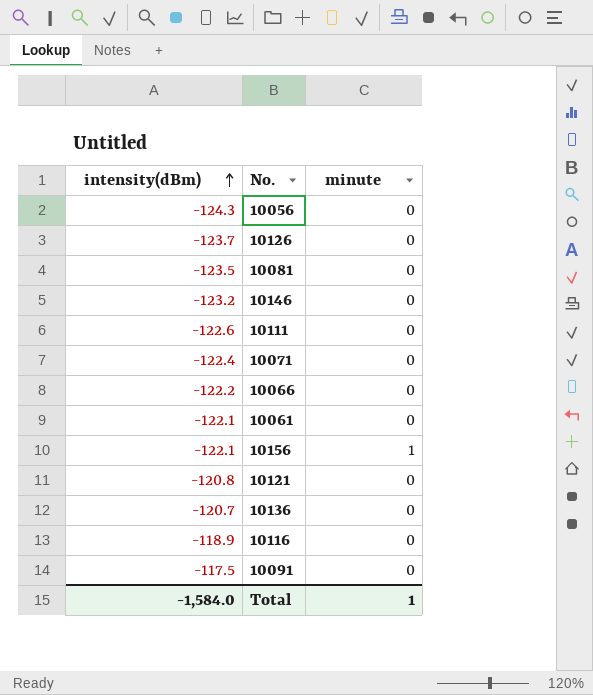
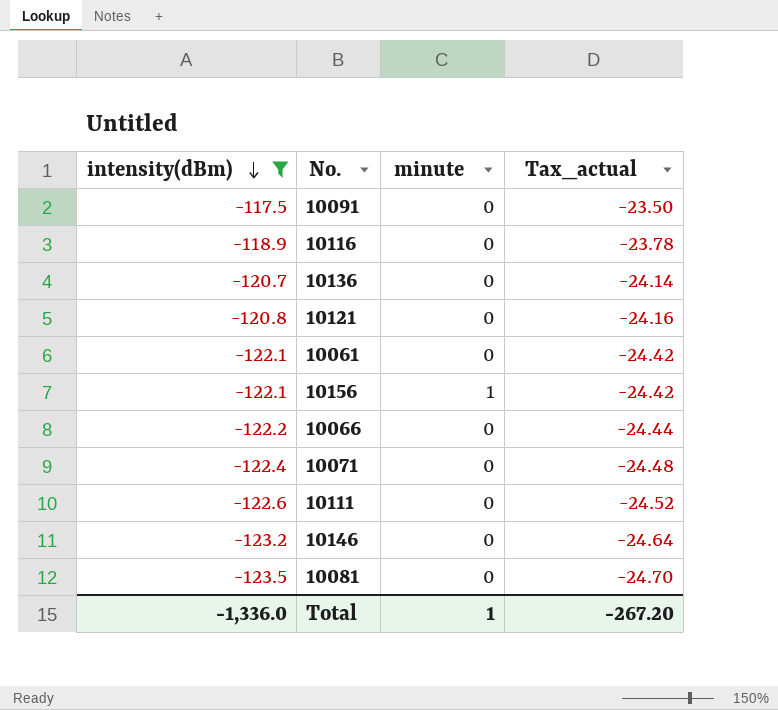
filter: none -> intensity(dBm) >= -123.5
row order: intensity(dBm) ascending -> intensity(dBm) descending
column Tax_actual | formula: none -> [intensity(dBm)] * 0.2
Total | intensity(dBm): -1,584.0 -> -1,336.0

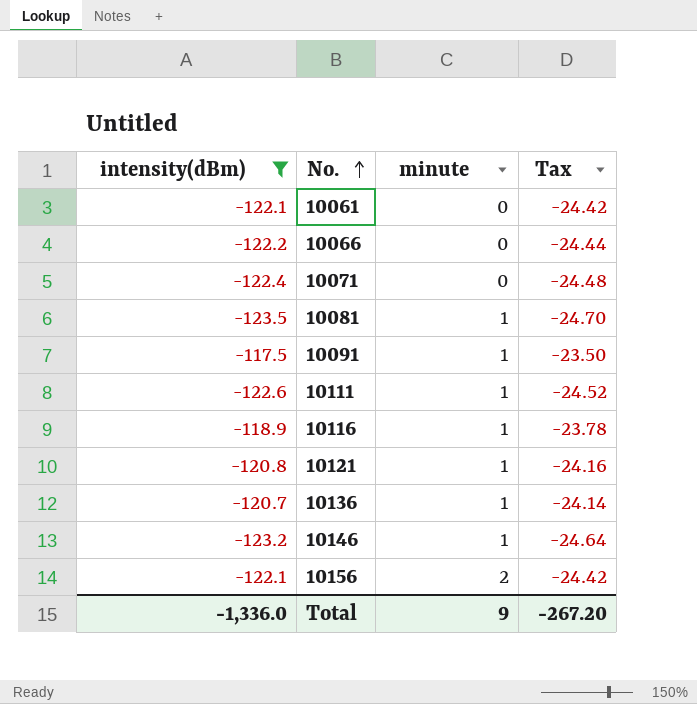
row order: intensity(dBm) descending -> No. ascending
column name: Tax_actual -> Tax
10081 | minute: 0 -> 1
10091 | minute: 0 -> 1
10111 | minute: 0 -> 1
10116 | minute: 0 -> 1
10121 | minute: 0 -> 1
10136 | minute: 0 -> 1
10146 | minute: 0 -> 1
10156 | minute: 1 -> 2
Total | minute: 1 -> 9

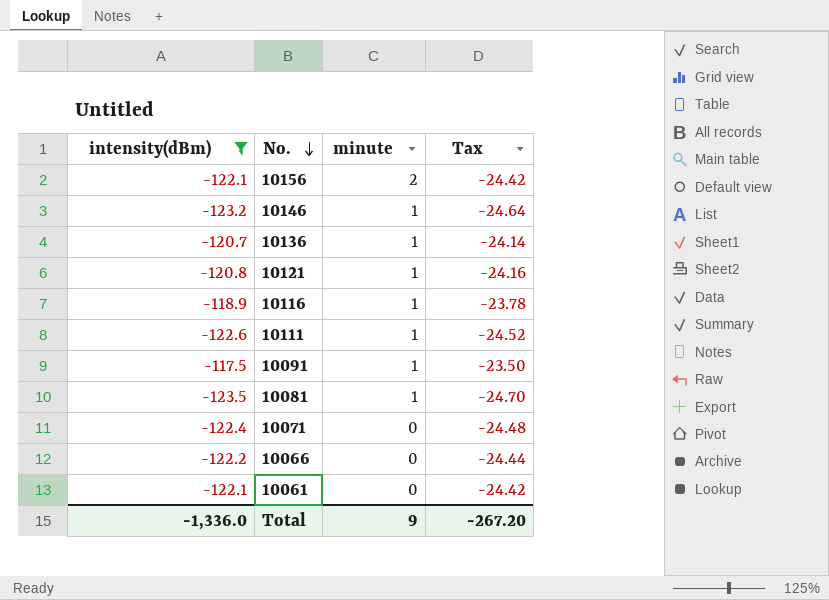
row order: No. ascending -> No. descending

